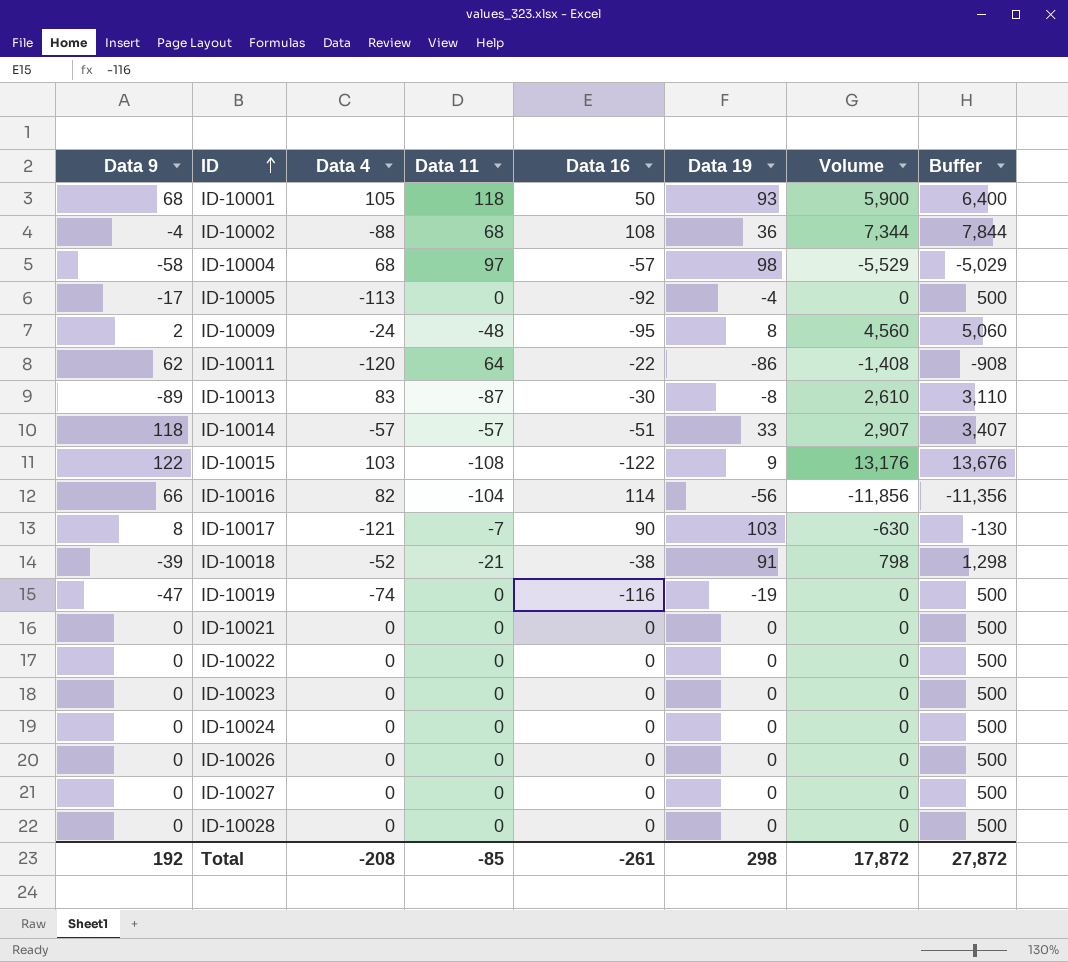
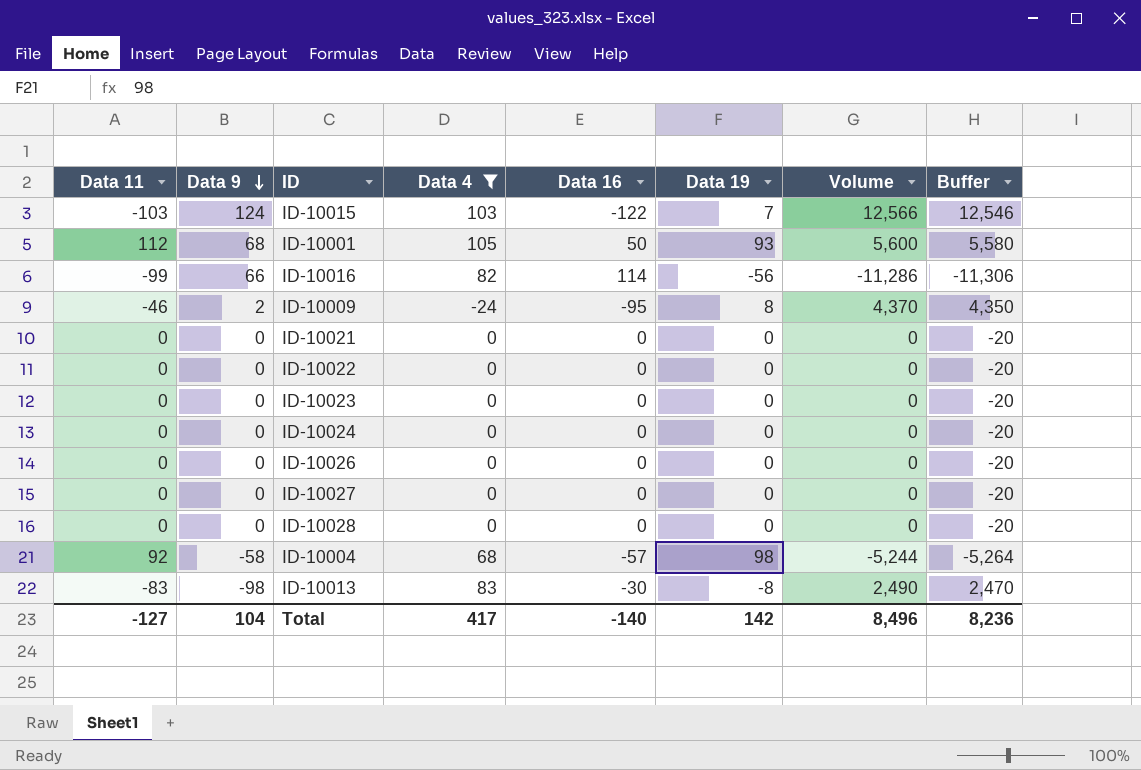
filter: none -> Data 4 >= -24
row order: ID ascending -> Data 9 descending
column Data 11 | position: 4 -> 1
column Buffer | formula: [Volume] + 500 -> [Volume] - 20
ID-10015 | Data 11: -108 -> -103
ID-10015 | Data 9: 122 -> 124
ID-10015 | Data 19: 9 -> 7
ID-10015 | Volume: 13,176 -> 12,566
ID-10001 | Data 11: 118 -> 112
ID-10001 | Volume: 5,900 -> 5,600
ID-10016 | Data 11: -104 -> -99
ID-10016 | Volume: -11,856 -> -11,286
ID-10009 | Data 11: -48 -> -46
ID-10009 | Volume: 4,560 -> 4,370
ID-10004 | Data 11: 97 -> 92
ID-10004 | Volume: -5,529 -> -5,244
ID-10013 | Data 11: -87 -> -83
ID-10013 | Data 9: -89 -> -98
ID-10013 | Volume: 2,610 -> 2,490
Total | Data 11: -85 -> -127
Total | Data 9: 192 -> 104
Total | Data 4: -208 -> 417
Total | Data 16: -261 -> -140
Total | Data 19: 298 -> 142
Total | Volume: 17,872 -> 8,496
Total | Buffer: 27,872 -> 8,236

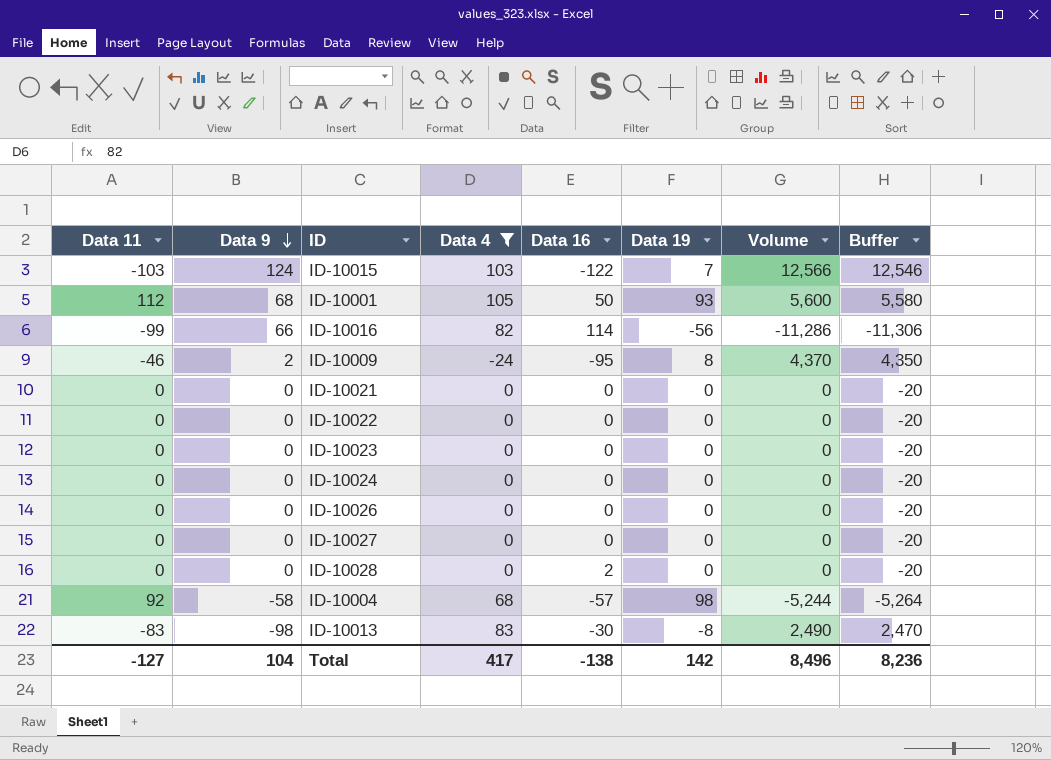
ID-10028 | Data 16: 0 -> 2
Total | Data 16: -140 -> -138

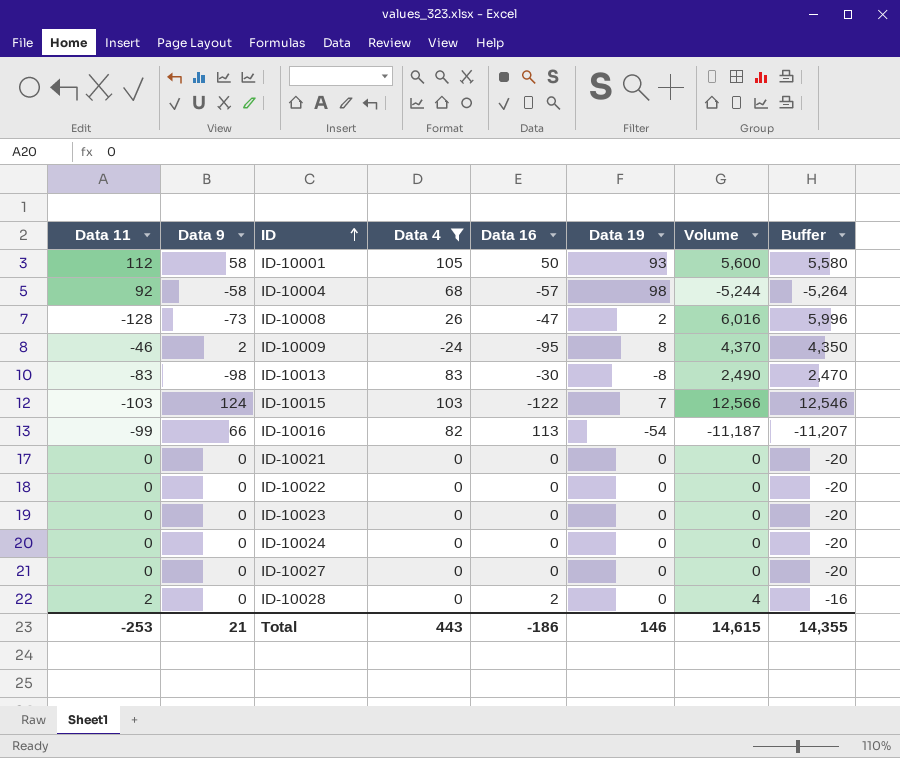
row order: Data 9 descending -> ID ascending
row ID-10026: 0 | 0 | 0 | 0 | 0 | 0 | -20 -> none
ID-10001 | Data 9: 68 -> 58
row ID-10008: none -> -128 | -73 | 26 | -47 | 2 | 6,016 | 5,996
ID-10016 | Data 16: 114 -> 113
ID-10016 | Data 19: -56 -> -54
ID-10016 | Volume: -11,286 -> -11,187
ID-10016 | Buffer: -11,306 -> -11,207
ID-10028 | Data 11: 0 -> 2
ID-10028 | Volume: 0 -> 4
ID-10028 | Buffer: -20 -> -16
Total | Data 11: -127 -> -253
Total | Data 9: 104 -> 21
Total | Data 4: 417 -> 443
Total | Data 16: -138 -> -186
Total | Data 19: 142 -> 146
Total | Volume: 8,496 -> 14,615
Total | Buffer: 8,236 -> 14,355

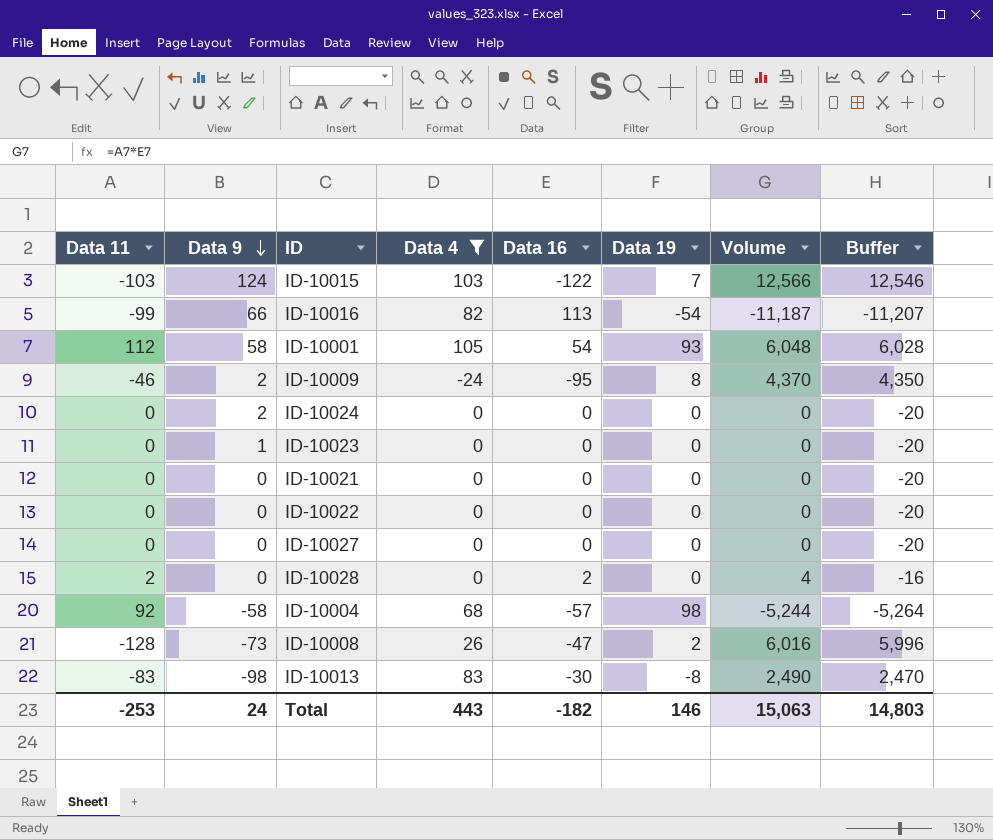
row order: ID ascending -> Data 9 descending
ID-10001 | Data 16: 50 -> 54
ID-10001 | Volume: 5,600 -> 6,048
ID-10001 | Buffer: 5,580 -> 6,028
ID-10024 | Data 9: 0 -> 2
ID-10023 | Data 9: 0 -> 1
Total | Data 9: 21 -> 24
Total | Data 16: -186 -> -182
Total | Volume: 14,615 -> 15,063
Total | Buffer: 14,355 -> 14,803

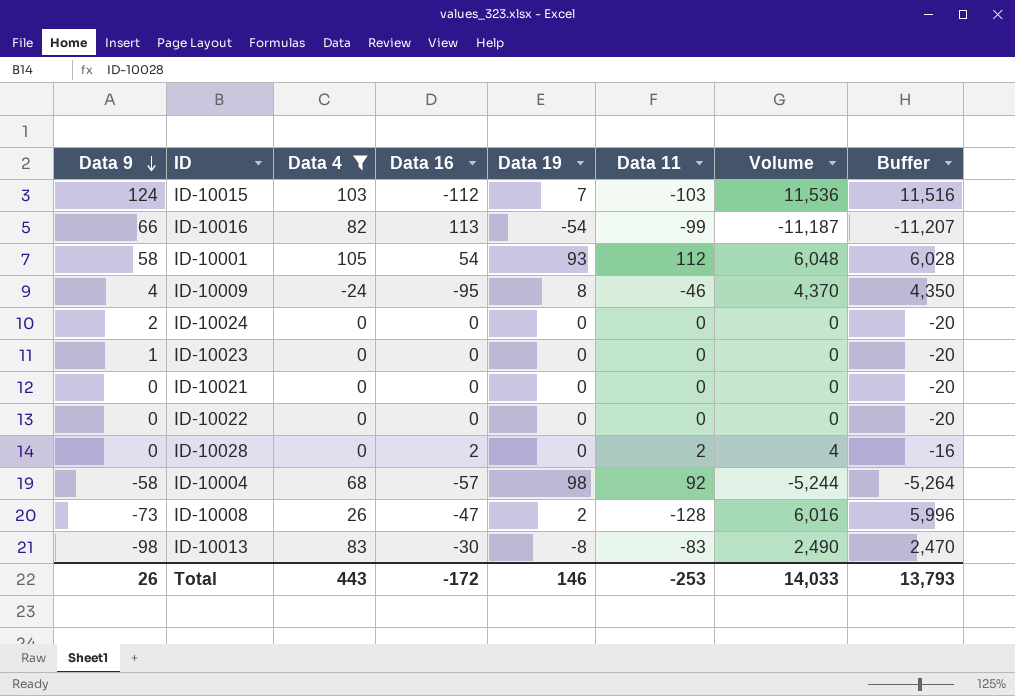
column Data 11 | position: 1 -> 6
row ID-10027: 0 | 0 | 0 | 0 | 0 | 0 | -20 -> none
ID-10015 | Data 16: -122 -> -112
ID-10015 | Volume: 12,566 -> 11,536
ID-10015 | Buffer: 12,546 -> 11,516
ID-10009 | Data 9: 2 -> 4
Total | Data 9: 24 -> 26
Total | Data 16: -182 -> -172
Total | Volume: 15,063 -> 14,033
Total | Buffer: 14,803 -> 13,793

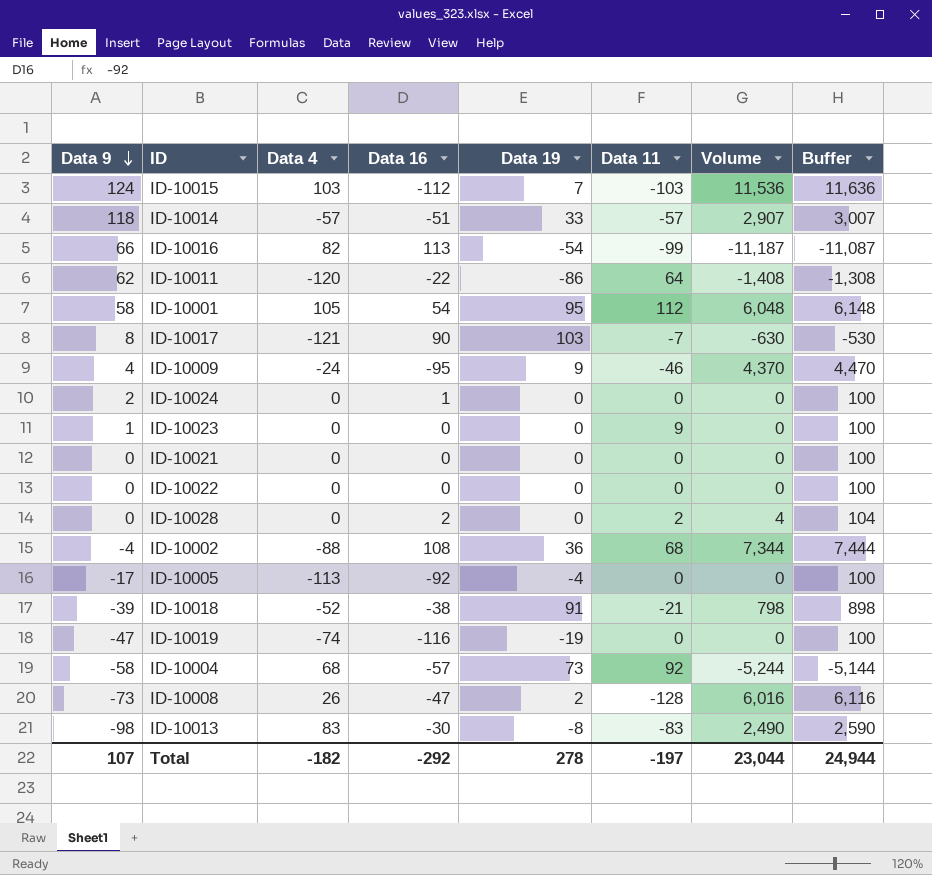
filter: Data 4 >= -24 -> none
column Buffer | formula: [Volume] - 20 -> [Volume] + 100
ID-10001 | Data 19: 93 -> 95
ID-10009 | Data 19: 8 -> 9
ID-10024 | Data 16: 0 -> 1
ID-10023 | Data 11: 0 -> 9
ID-10004 | Data 19: 98 -> 73
Total | Data 9: 26 -> 107
Total | Data 4: 443 -> -182
Total | Data 16: -172 -> -292
Total | Data 19: 146 -> 278
Total | Data 11: -253 -> -197
Total | Volume: 14,033 -> 23,044
Total | Buffer: 13,793 -> 24,944

